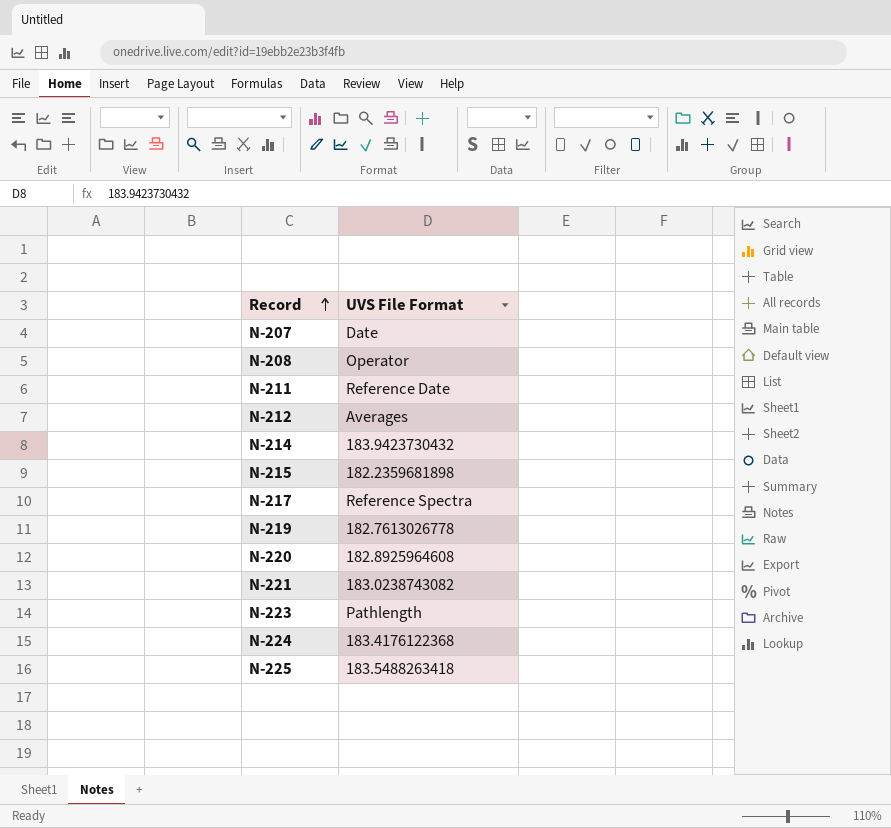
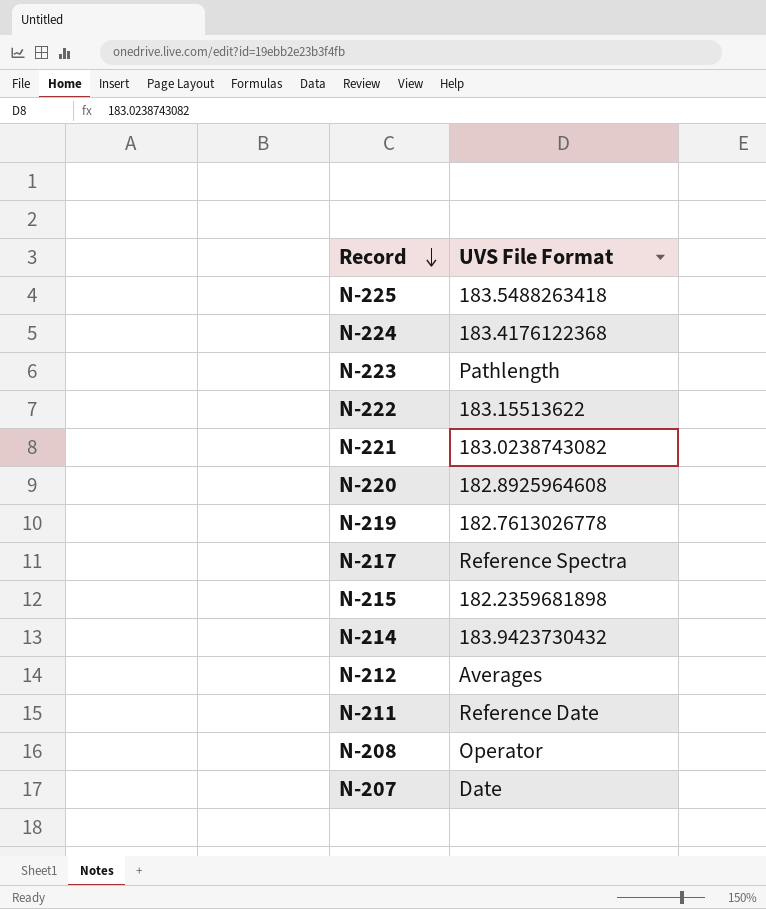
row order: Record ascending -> Record descending
row N-222: none -> 183.15513622

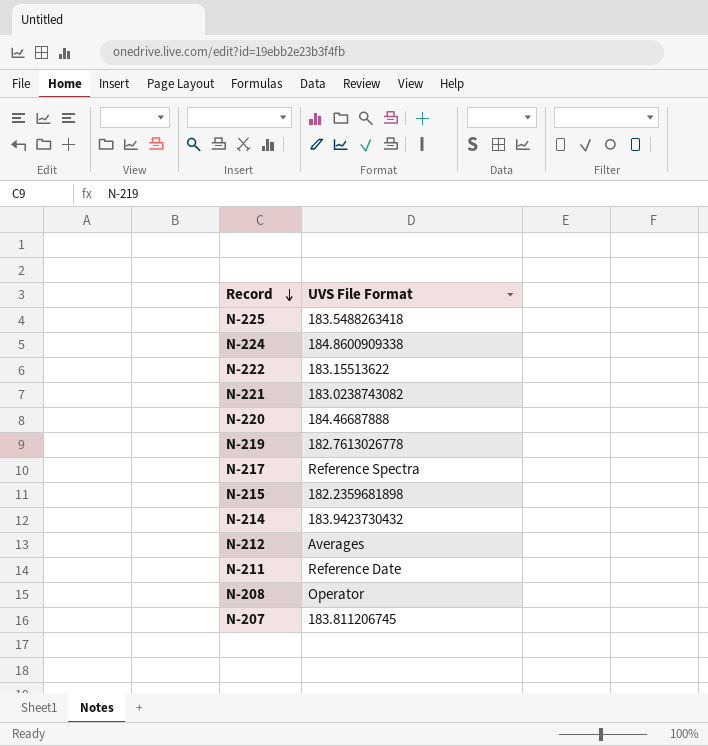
row N-223: Pathlength -> none
N-224 | UVS File Format: 183.4176122368 -> 184.8600909338
N-220 | UVS File Format: 182.8925964608 -> 184.46687888
N-207 | UVS File Format: Date -> 183.811206745

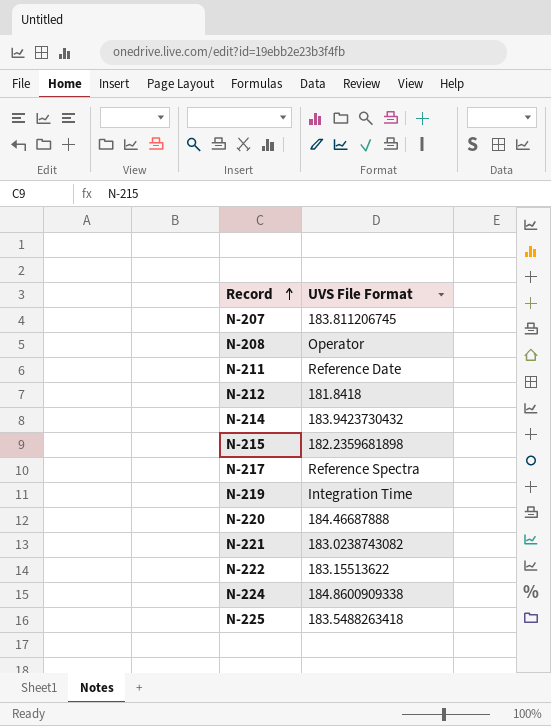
row order: Record descending -> Record ascending
N-212 | UVS File Format: Averages -> 181.8418
N-219 | UVS File Format: 182.7613026778 -> Integration Time

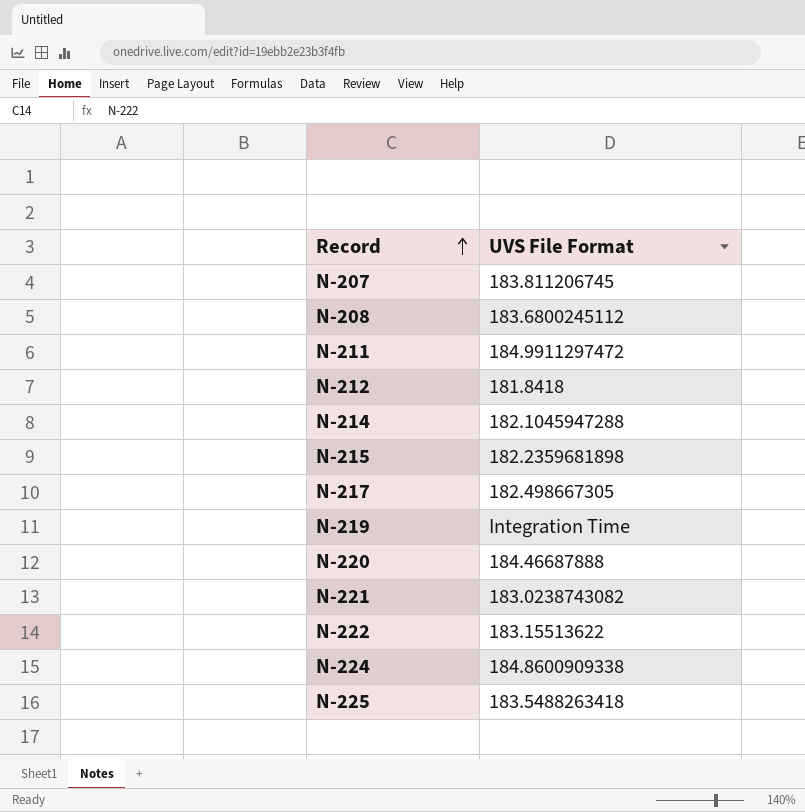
N-208 | UVS File Format: Operator -> 183.6800245112
N-211 | UVS File Format: Reference Date -> 184.9911297472
N-214 | UVS File Format: 183.9423730432 -> 182.1045947288
N-217 | UVS File Format: Reference Spectra -> 182.498667305

